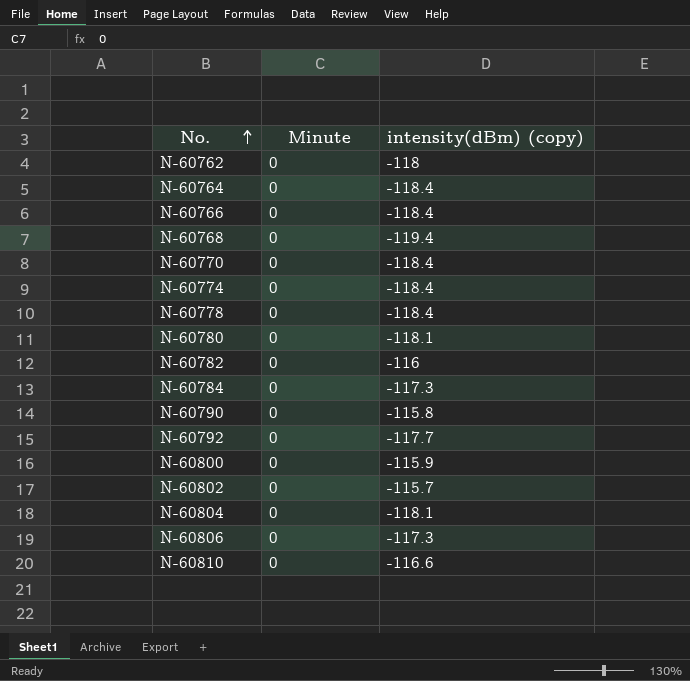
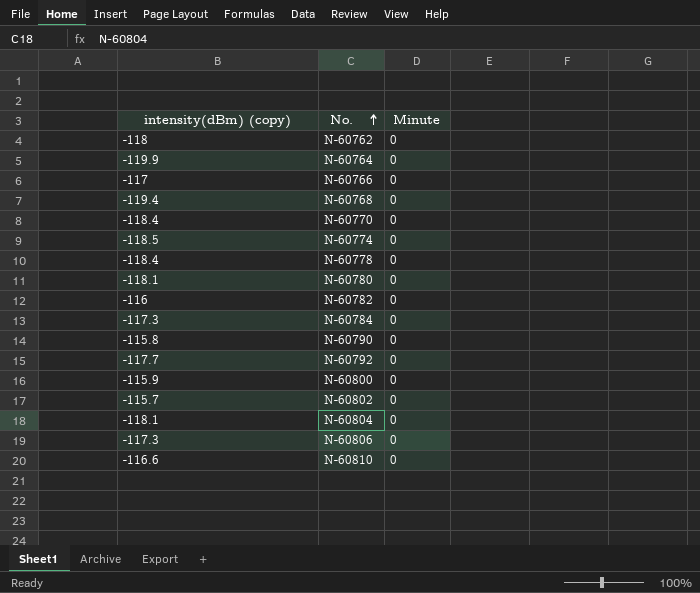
column intensity(dBm) (copy) | position: 3 -> 1
N-60764 | intensity(dBm) (copy): -118.4 -> -119.9
N-60766 | intensity(dBm) (copy): -118.4 -> -117
N-60774 | intensity(dBm) (copy): -118.4 -> -118.5

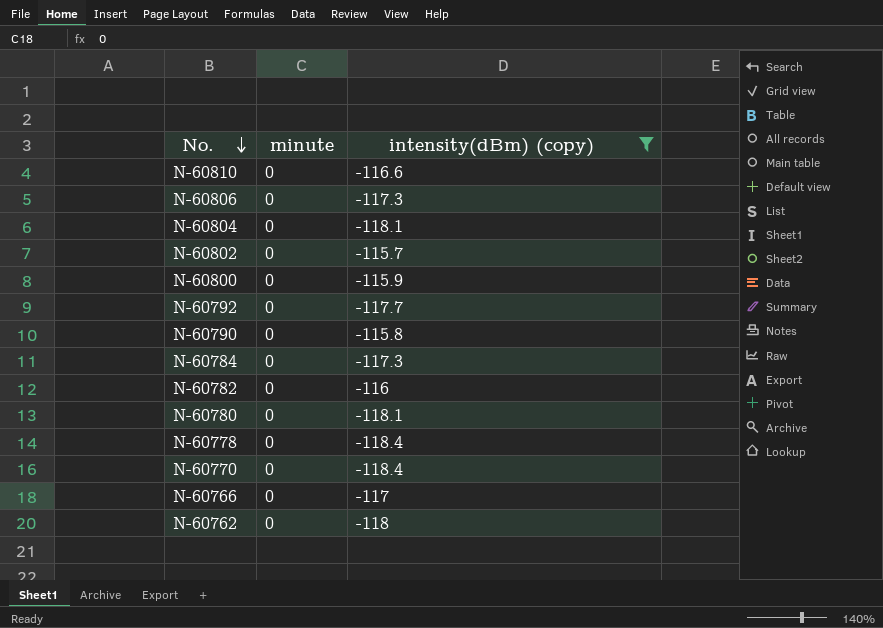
filter: none -> intensity(dBm) (copy) >= -118.4
row order: No. ascending -> No. descending
column name: Minute -> minute
column intensity(dBm) (copy) | position: 1 -> 3

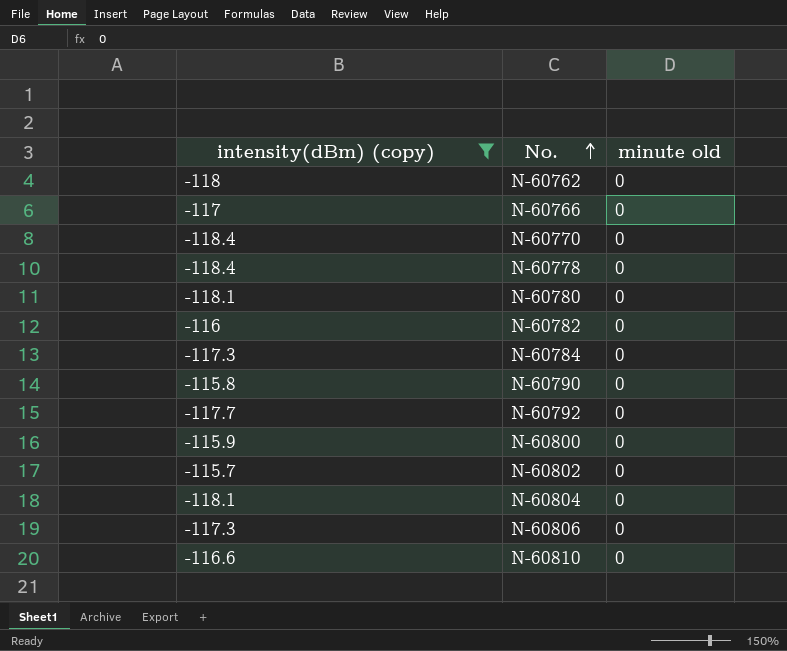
row order: No. descending -> No. ascending
column intensity(dBm) (copy) | position: 3 -> 1
column name: minute -> minute old

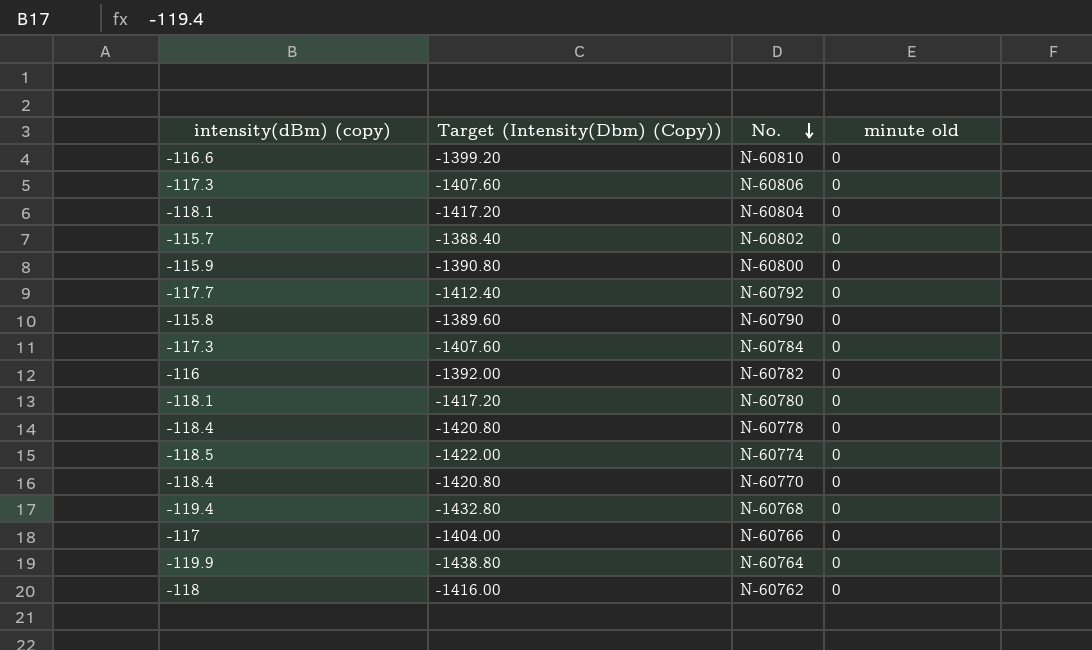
filter: intensity(dBm) (copy) >= -118.4 -> none
row order: No. ascending -> No. descending
column Target (Intensity(Dbm) (Copy)) | formula: none -> [intensity(dBm) (copy)] * 12

